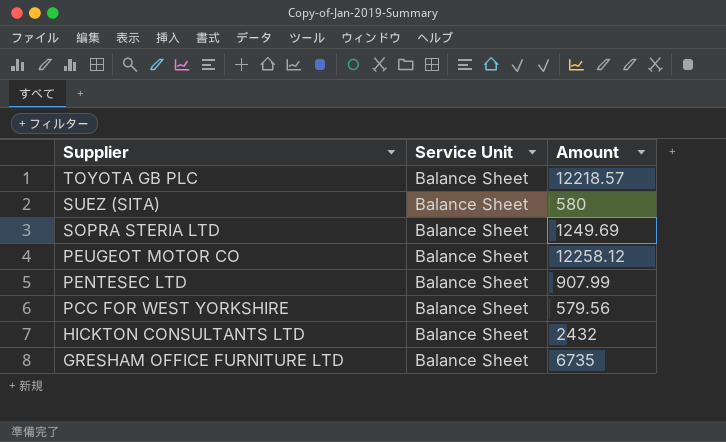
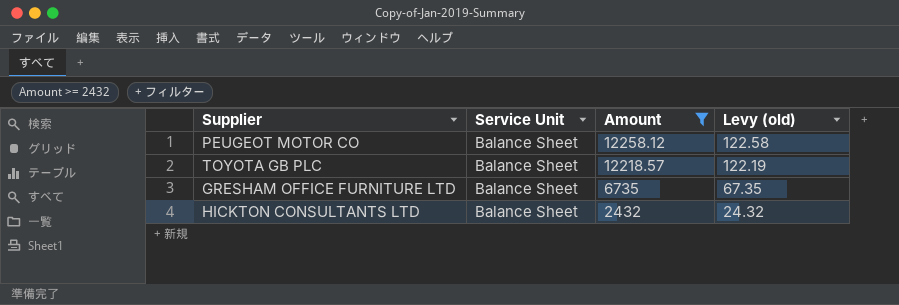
filter: none -> Amount >= 2432
row order: Supplier descending -> Amount descending
column Levy (old) | formula: none -> [Amount] * 0.01

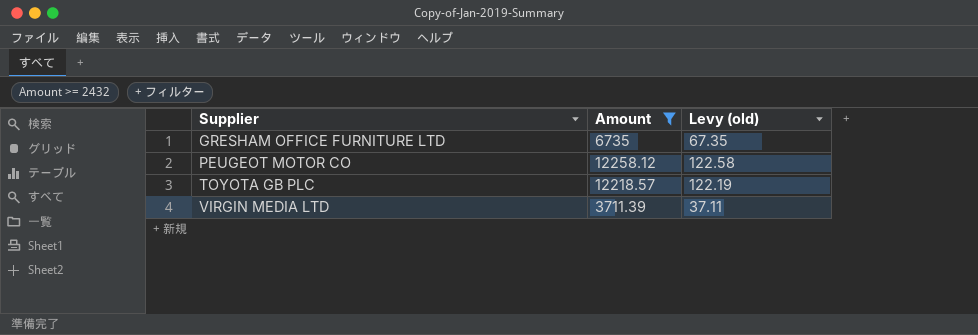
row order: Amount descending -> Supplier ascending
column Service Unit | position: 2 -> none
row HICKTON CONSULTANTS LTD: Balance Sheet | 2432 | 24.32 -> none
row VIRGIN MEDIA LTD: none -> 3711.39 | 37.11

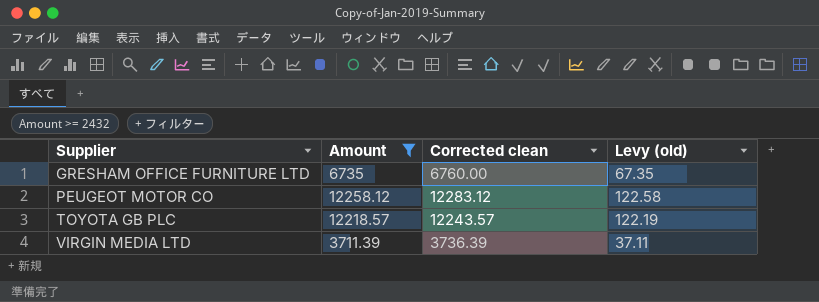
column Corrected clean | formula: none -> [Amount] + 25

